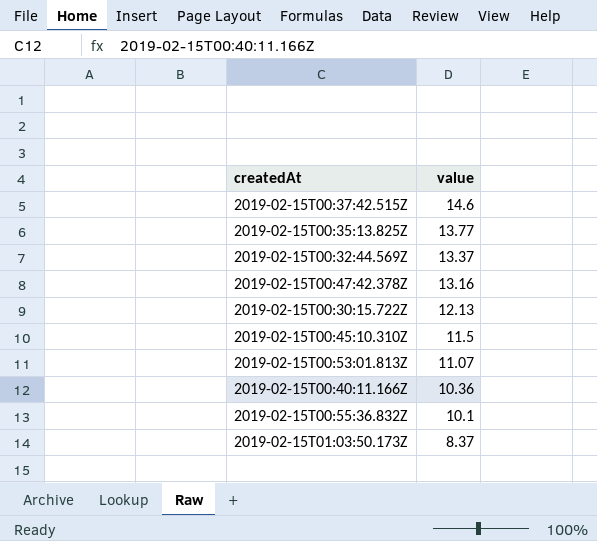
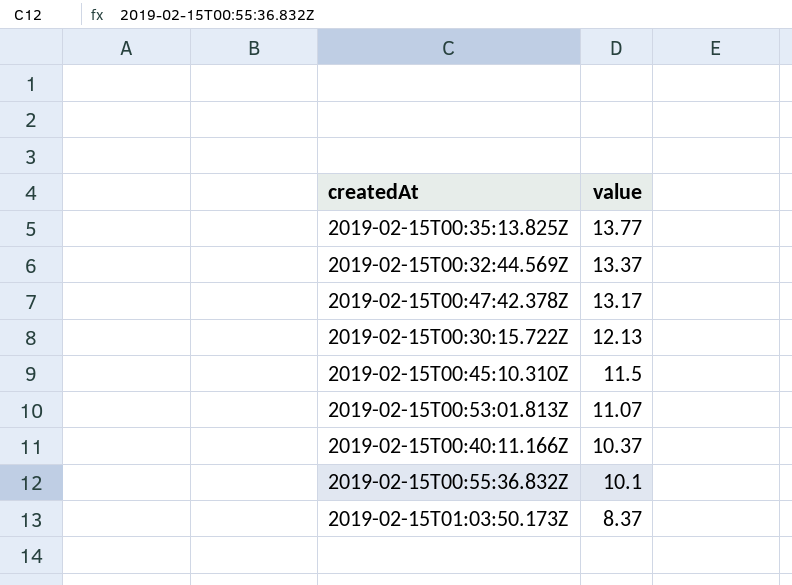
row 2019-02-15T00:37:42.515Z: 14.6 -> none
2019-02-15T00:47:42.378Z | value: 13.16 -> 13.17
2019-02-15T00:40:11.166Z | value: 10.36 -> 10.37

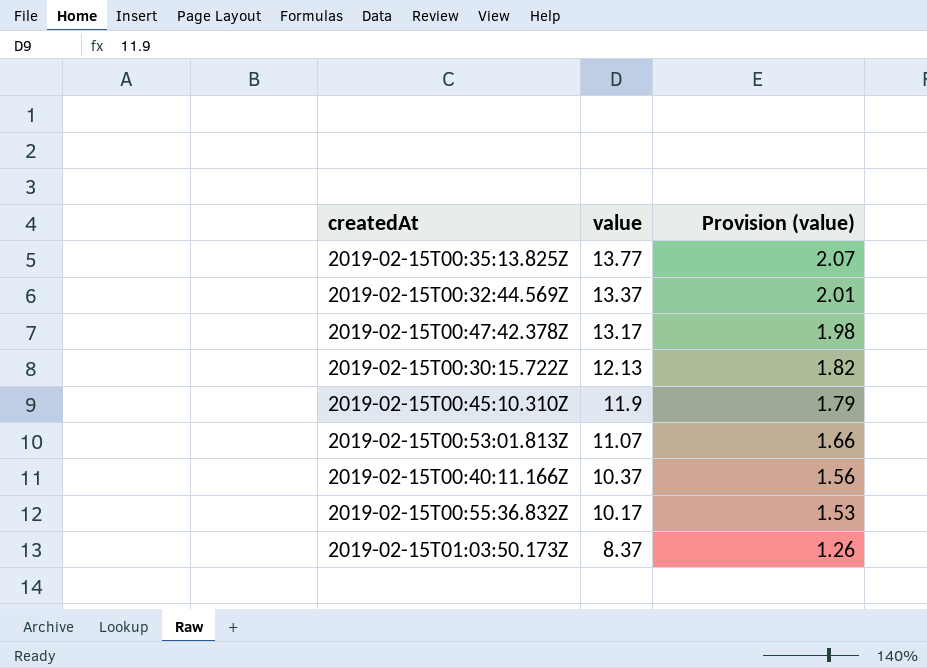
column Provision (value) | formula: none -> [value] * 0.15
2019-02-15T00:45:10.310Z | value: 11.5 -> 11.9
2019-02-15T00:55:36.832Z | value: 10.1 -> 10.17

